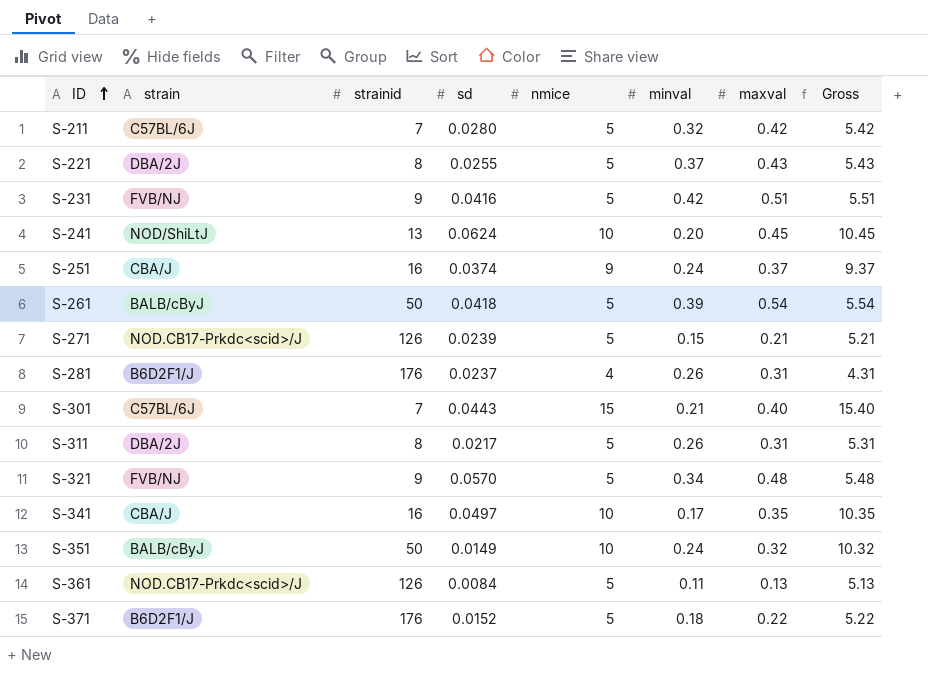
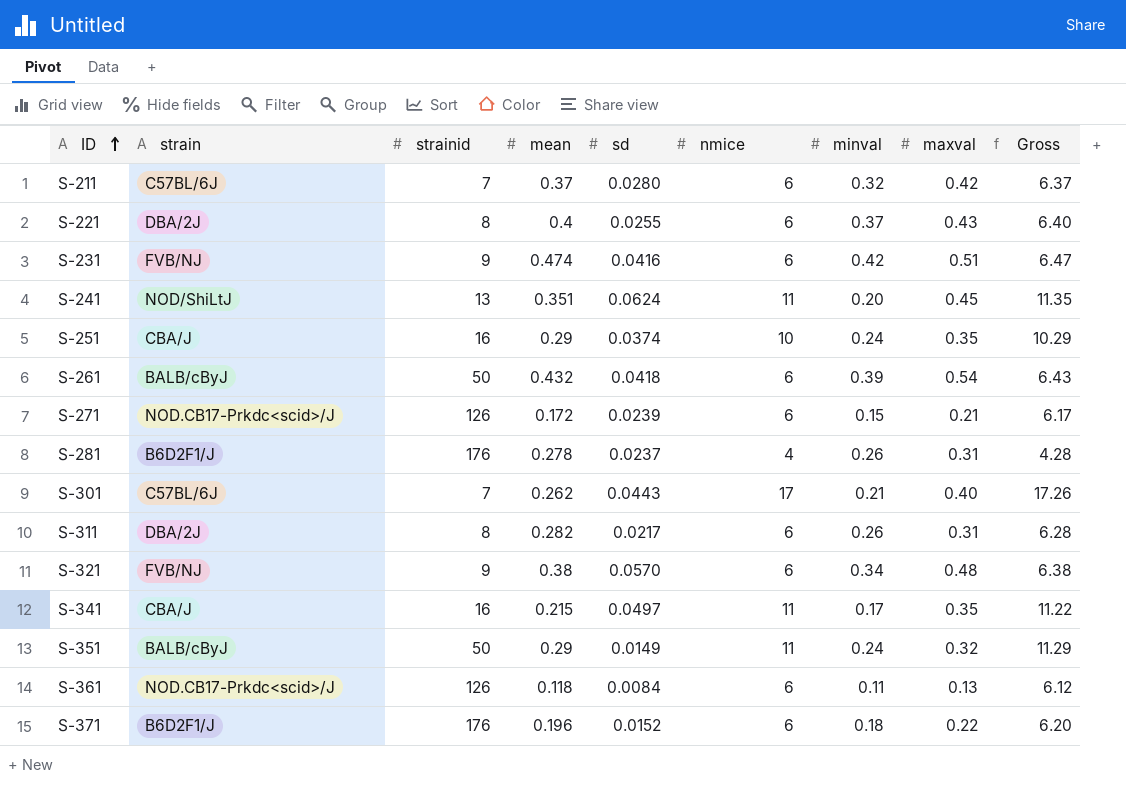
column mean | position: none -> 4
column Gross | formula: [nmice] + [maxval] -> [mean] + [nmice]
S-211 | nmice: 5 -> 6
S-221 | nmice: 5 -> 6
S-231 | nmice: 5 -> 6
S-241 | nmice: 10 -> 11
S-251 | nmice: 9 -> 10
S-251 | maxval: 0.37 -> 0.35
S-261 | nmice: 5 -> 6
S-271 | nmice: 5 -> 6
S-301 | nmice: 15 -> 17
S-311 | nmice: 5 -> 6
S-321 | nmice: 5 -> 6
S-341 | nmice: 10 -> 11
S-351 | nmice: 10 -> 11
S-361 | nmice: 5 -> 6
S-371 | nmice: 5 -> 6

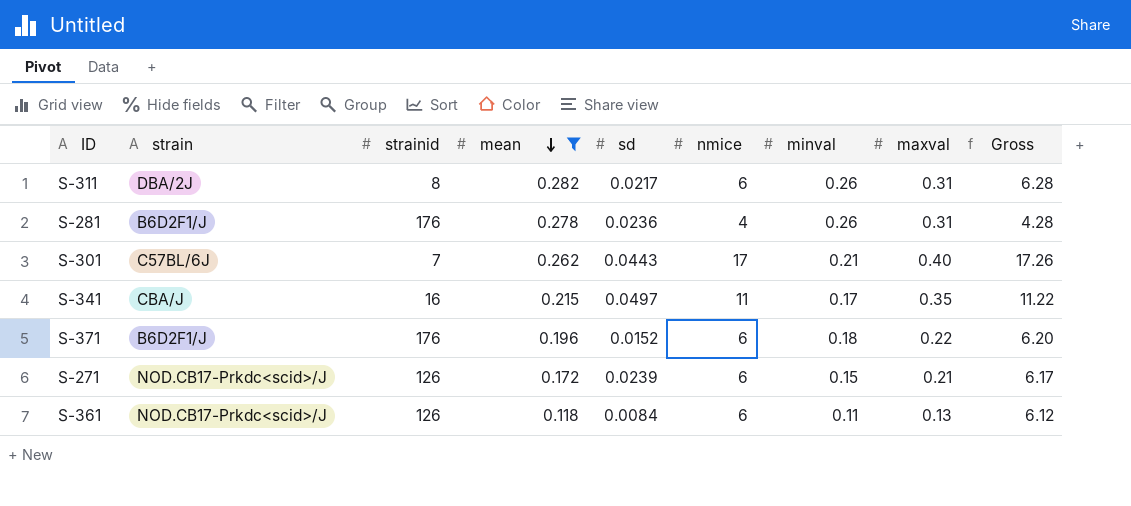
filter: none -> mean <= 0.282
row order: ID ascending -> mean descending
S-281 | sd: 0.0237 -> 0.0236

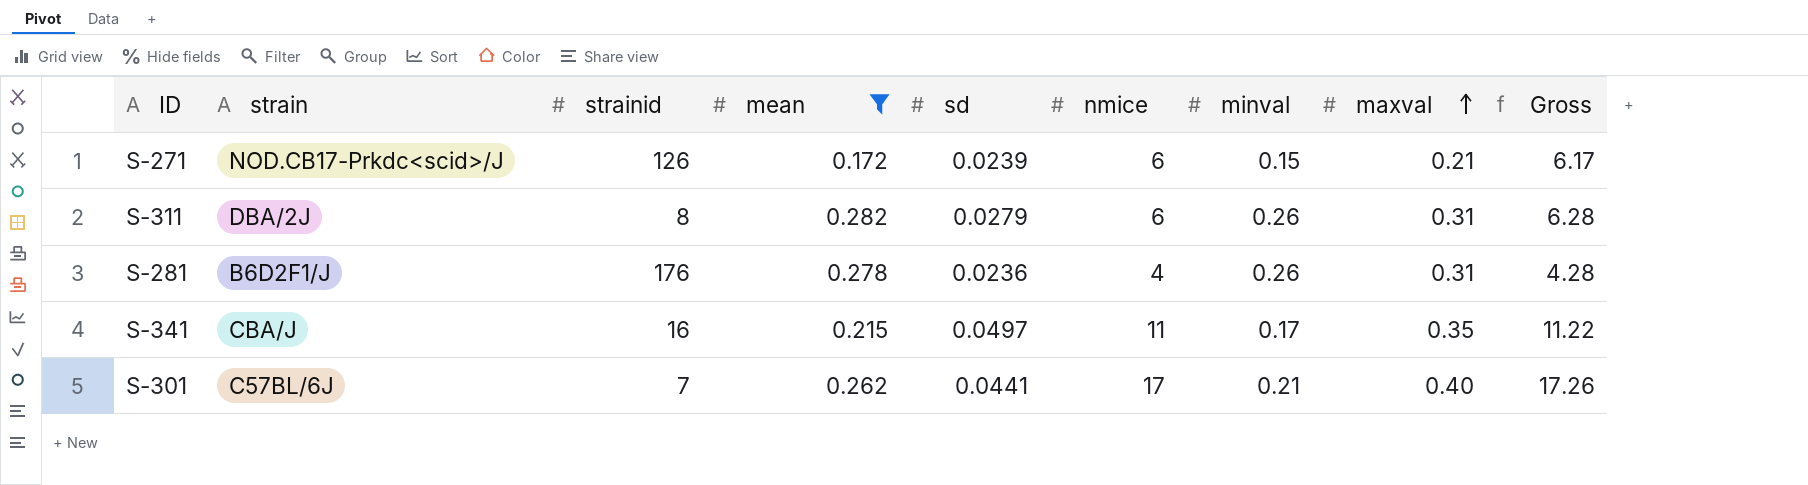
row order: mean descending -> maxval ascending
row S-371: B6D2F1/J | 176 | 0.196 | 0.0152 | 6 | 0.18 | 0.22 | 6.20 -> none
row S-361: NOD.CB17-Prkdc<scid>/J | 126 | 0.118 | 0.0084 | 6 | 0.11 | 0.13 | 6.12 -> none
S-311 | sd: 0.0217 -> 0.0279
S-301 | sd: 0.0443 -> 0.0441

